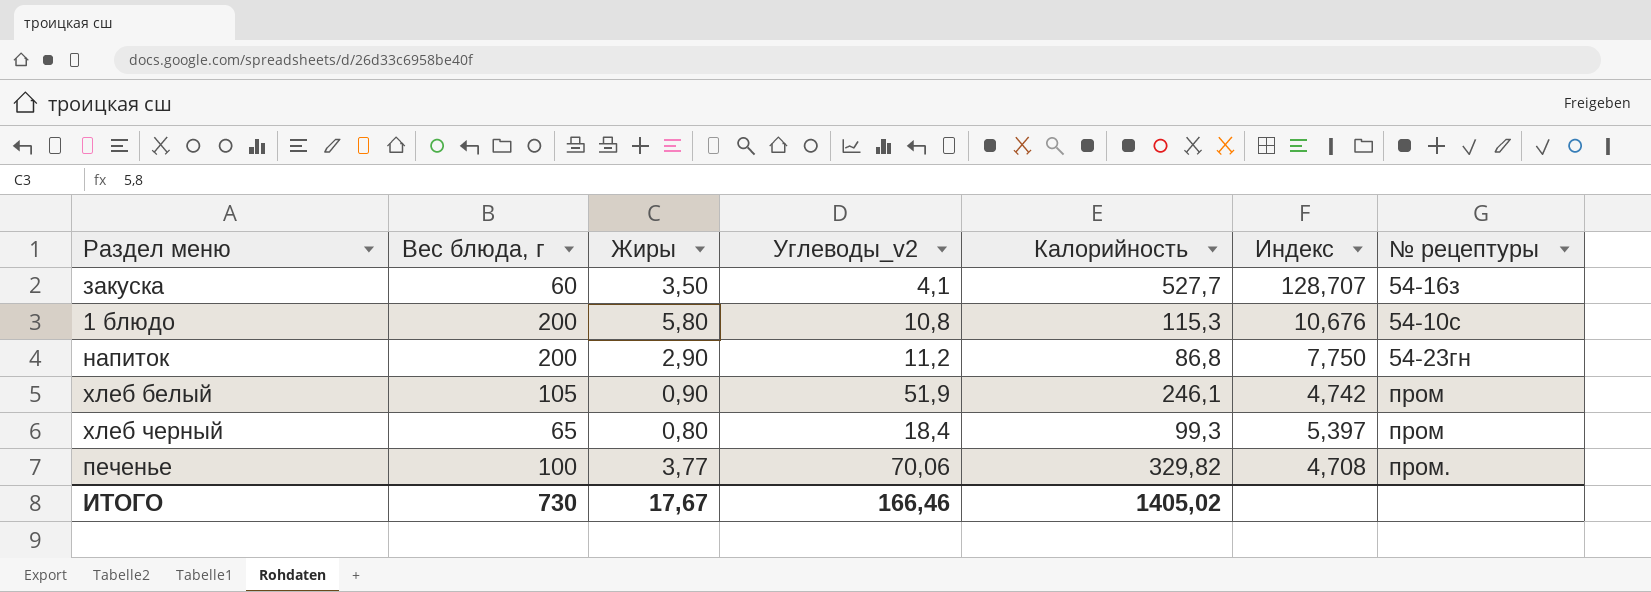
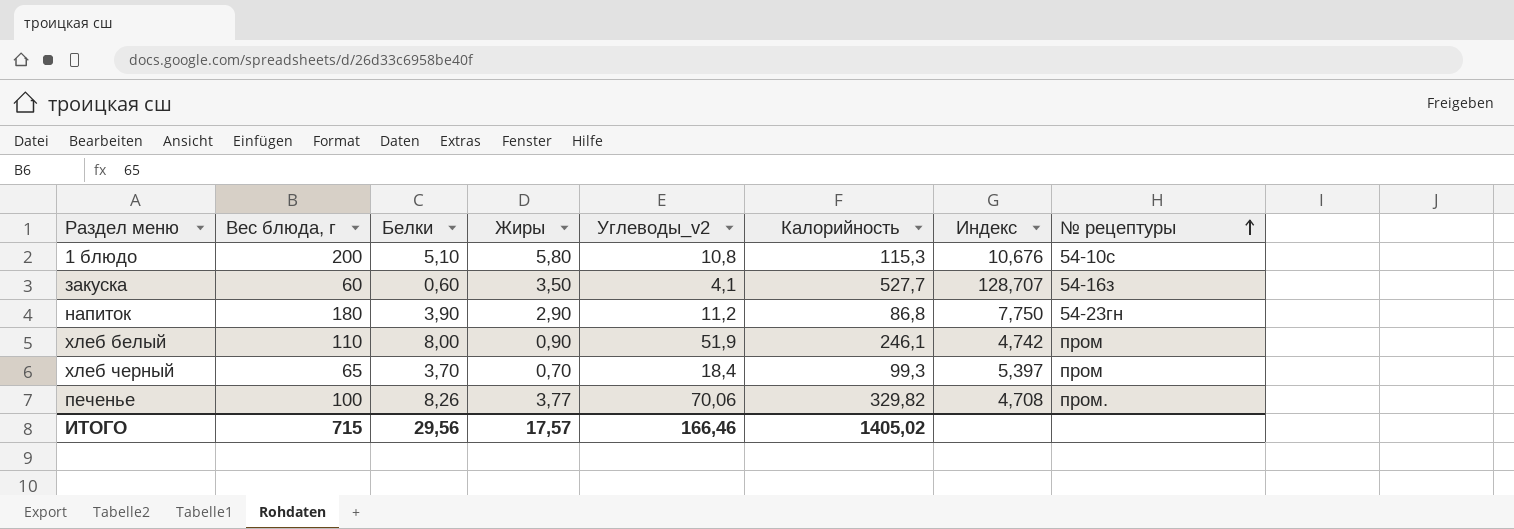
row order: none -> № рецептуры ascending
column Белки | position: none -> 3
напиток | Вес блюда, г: 200 -> 180
хлеб белый | Вес блюда, г: 105 -> 110
хлеб черный | Жиры: 0,80 -> 0,70
ИТОГО | Вес блюда, г: 730 -> 715
ИТОГО | Жиры: 17,67 -> 17,57

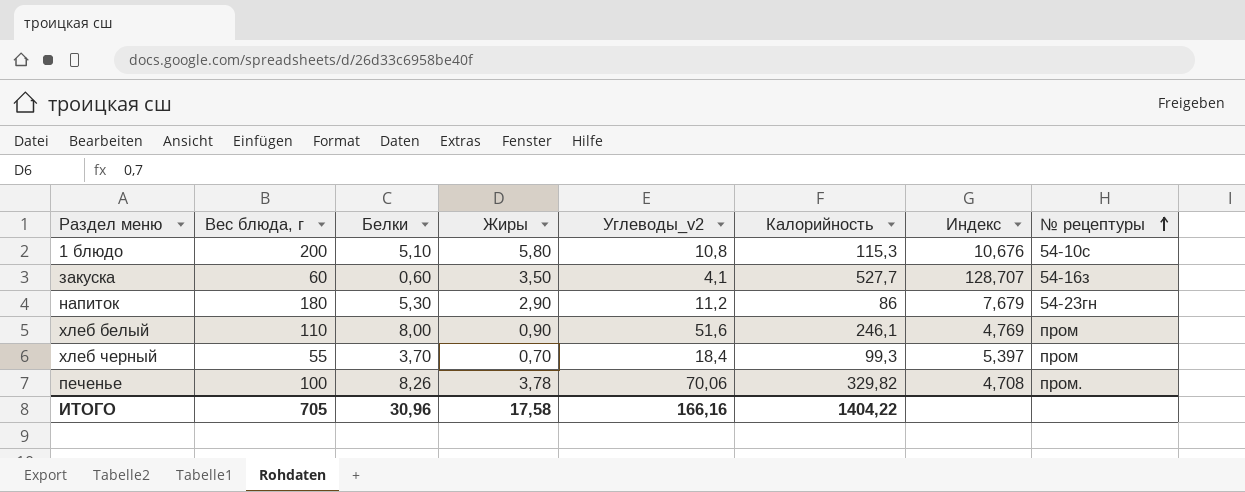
напиток | Белки: 3,90 -> 5,30
напиток | Калорийность: 86,8 -> 86
напиток | Индекс: 7,750 -> 7,679
хлеб белый | Углеводы_v2: 51,9 -> 51,6
хлеб белый | Индекс: 4,742 -> 4,769
хлеб черный | Вес блюда, г: 65 -> 55
печенье | Жиры: 3,77 -> 3,78
ИТОГО | Вес блюда, г: 715 -> 705
ИТОГО | Белки: 29,56 -> 30,96
ИТОГО | Жиры: 17,57 -> 17,58
ИТОГО | Углеводы_v2: 166,46 -> 166,16
ИТОГО | Калорийность: 1405,02 -> 1404,22

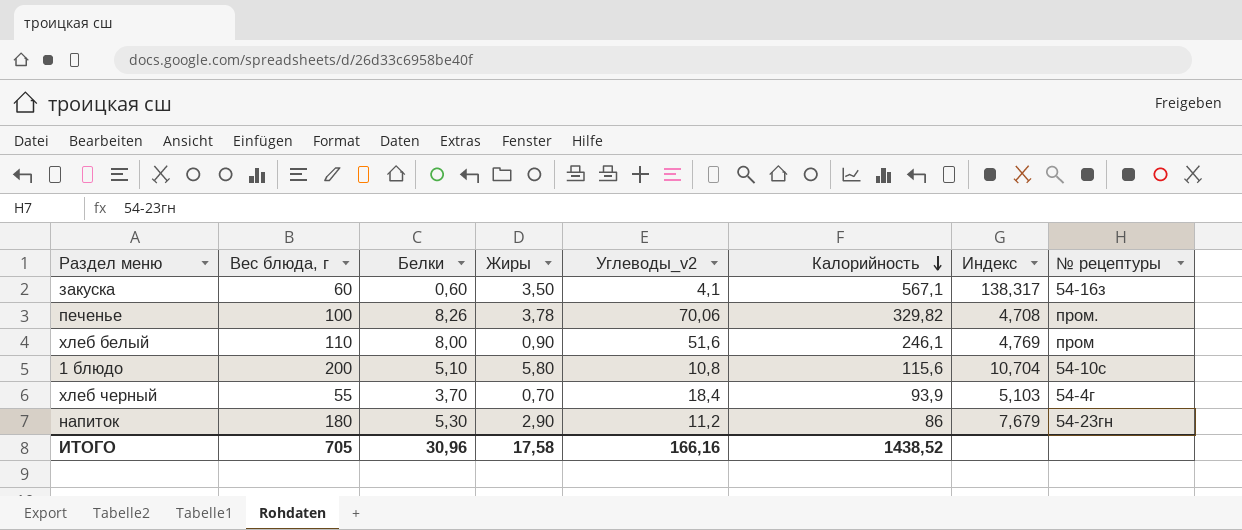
row order: № рецептуры ascending -> Калорийность descending
закуска | Калорийность: 527,7 -> 567,1
закуска | Индекс: 128,707 -> 138,317
1 блюдо | Калорийность: 115,3 -> 115,6
1 блюдо | Индекс: 10,676 -> 10,704
хлеб черный | Калорийность: 99,3 -> 93,9
хлеб черный | Индекс: 5,397 -> 5,103
хлеб черный | № рецептуры: пром -> 54-4г
ИТОГО | Калорийность: 1404,22 -> 1438,52

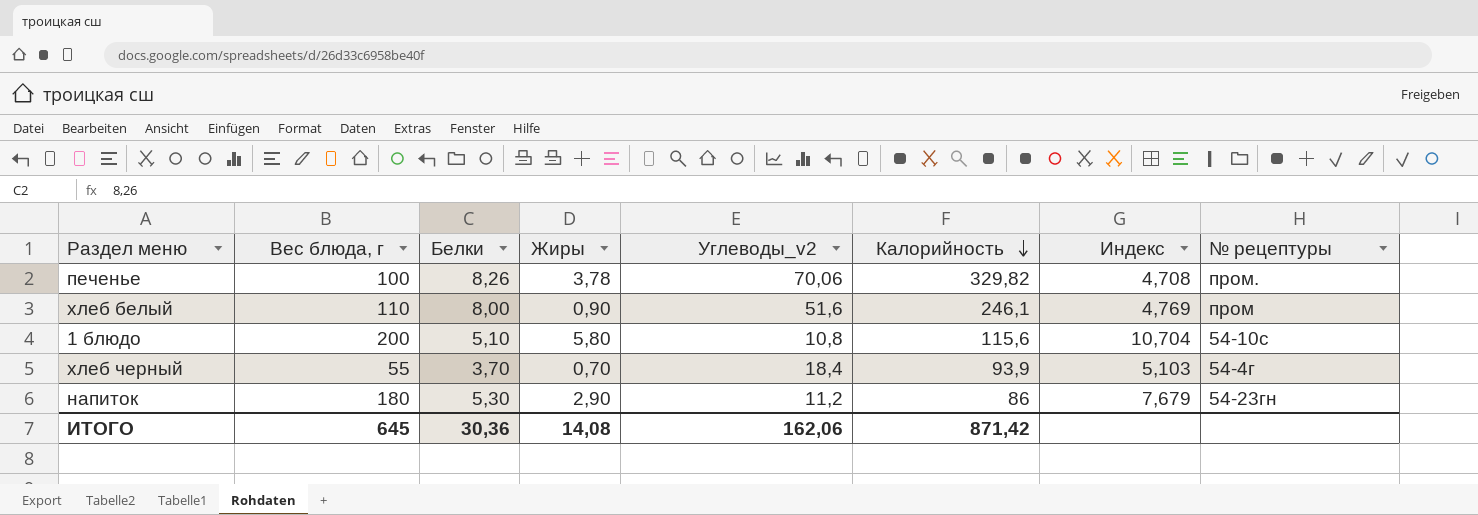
row закуска: 60 | 0,60 | 3,50 | 4,1 | 567,1 | 138,317 | 54-16з -> none
ИТОГО | Вес блюда, г: 705 -> 645
ИТОГО | Белки: 30,96 -> 30,36
ИТОГО | Жиры: 17,58 -> 14,08
ИТОГО | Углеводы_v2: 166,16 -> 162,06
ИТОГО | Калорийность: 1438,52 -> 871,42

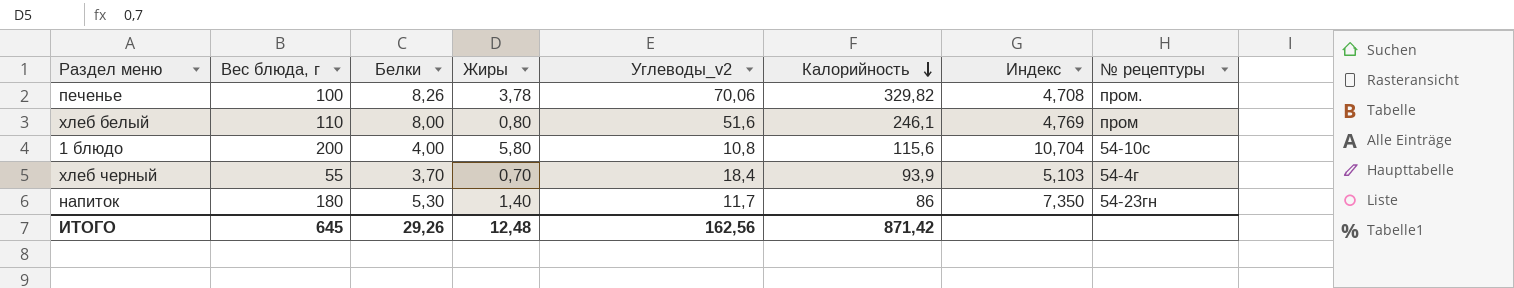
хлеб белый | Жиры: 0,90 -> 0,80
1 блюдо | Белки: 5,10 -> 4,00
напиток | Жиры: 2,90 -> 1,40
напиток | Углеводы_v2: 11,2 -> 11,7
напиток | Индекс: 7,679 -> 7,350
ИТОГО | Белки: 30,36 -> 29,26
ИТОГО | Жиры: 14,08 -> 12,48
ИТОГО | Углеводы_v2: 162,06 -> 162,56

